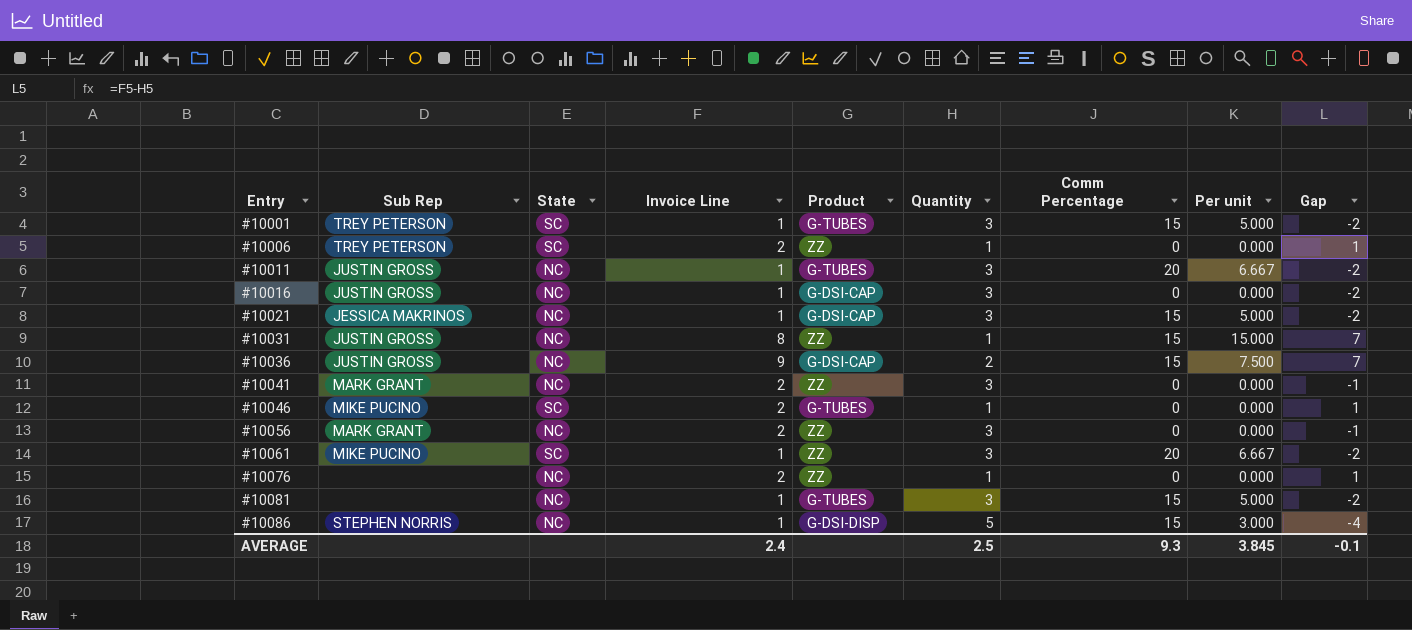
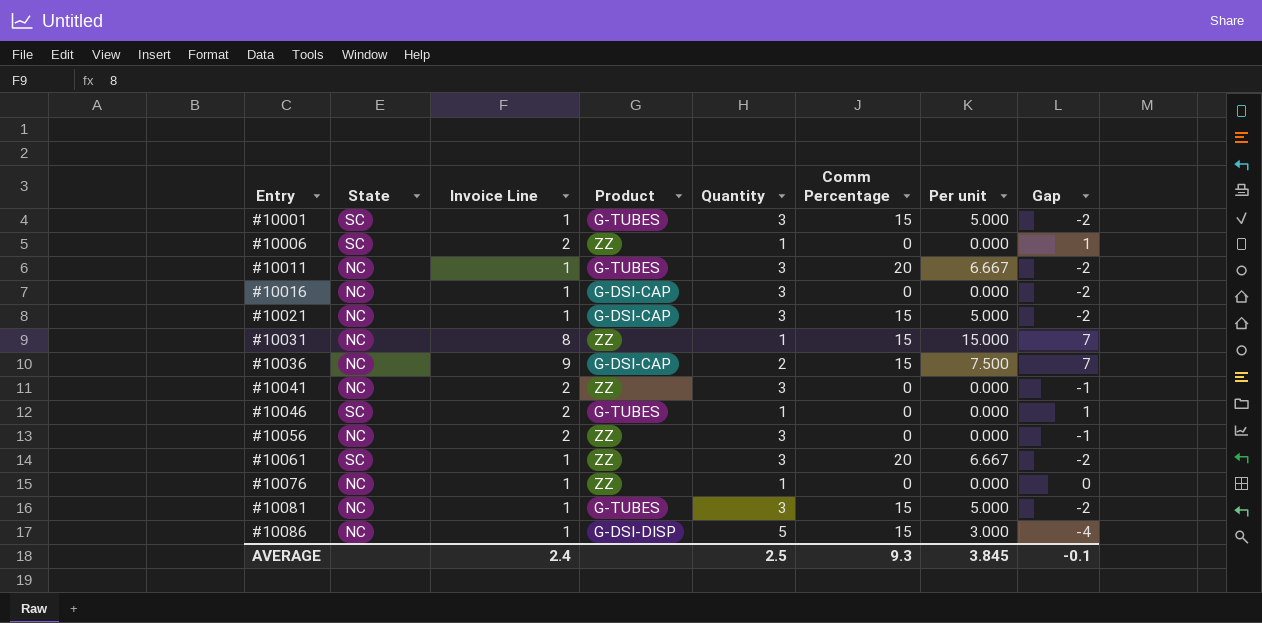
column Sub Rep | position: 2 -> none
#10076 | Invoice Line: 2 -> 1
#10076 | Gap: 1 -> 0

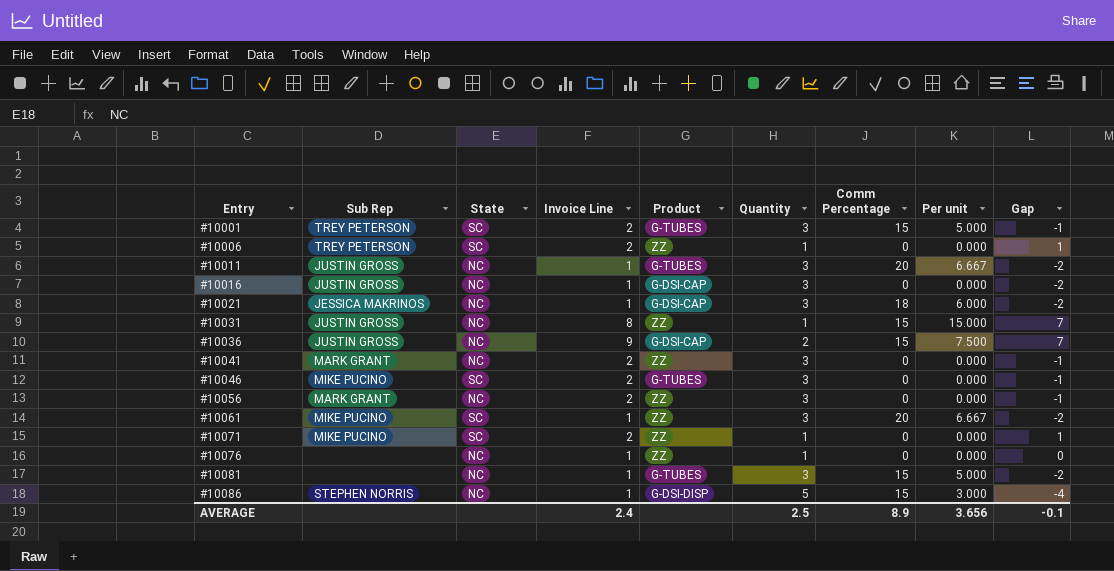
column Sub Rep | position: none -> 2
#10001 | Invoice Line: 1 -> 2
#10001 | Gap: -2 -> -1
#10021 | Comm Percentage: 15 -> 18
#10021 | Per unit: 5.000 -> 6.000
#10046 | Quantity: 1 -> 3
#10046 | Gap: 1 -> -1
row #10071: none -> MIKE PUCINO | SC | 2 | ZZ | 1 | 0 | 0.000 | 1
AVERAGE | Comm Percentage: 9.3 -> 8.9
AVERAGE | Per unit: 3.845 -> 3.656

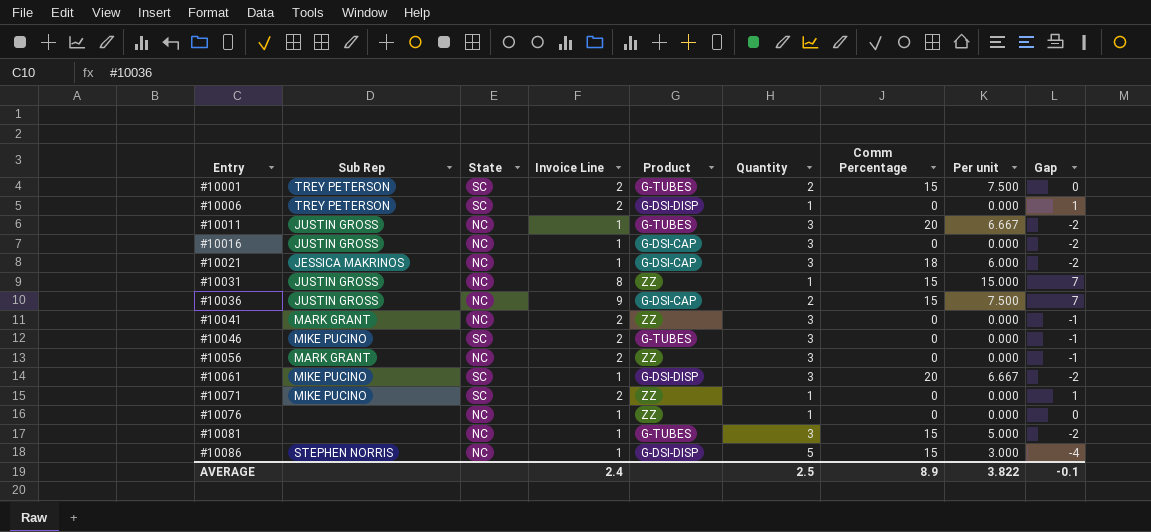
#10001 | Quantity: 3 -> 2
#10001 | Per unit: 5.000 -> 7.500
#10001 | Gap: -1 -> 0
#10006 | Product: ZZ -> G-DSI-DISP
#10061 | Product: ZZ -> G-DSI-DISP
AVERAGE | Per unit: 3.656 -> 3.822

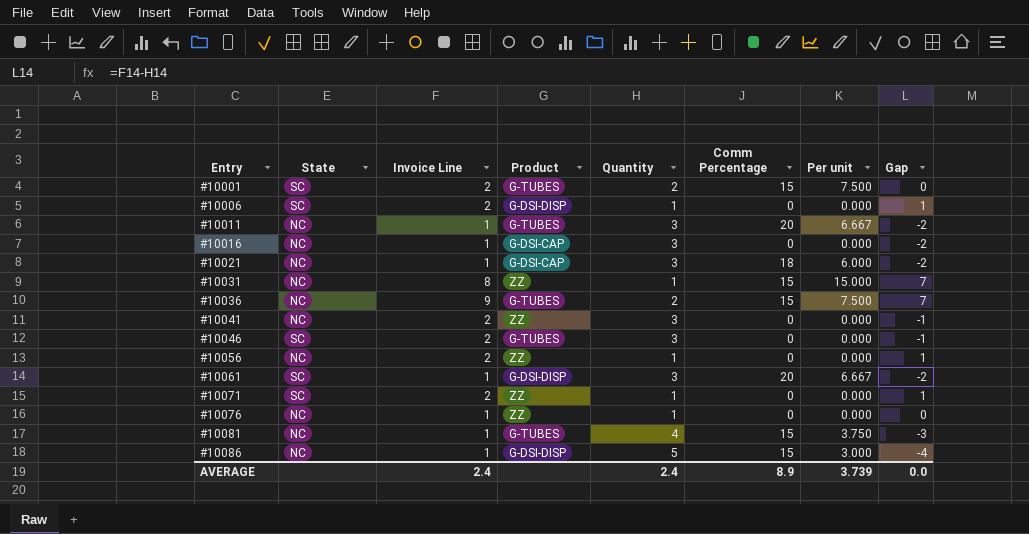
column Sub Rep | position: 2 -> none
#10036 | Product: G-DSI-CAP -> G-TUBES
#10056 | Quantity: 3 -> 1
#10056 | Gap: -1 -> 1
#10081 | Quantity: 3 -> 4
#10081 | Per unit: 5.000 -> 3.750
#10081 | Gap: -2 -> -3
AVERAGE | Quantity: 2.5 -> 2.4
AVERAGE | Per unit: 3.822 -> 3.739
AVERAGE | Gap: -0.1 -> 0.0

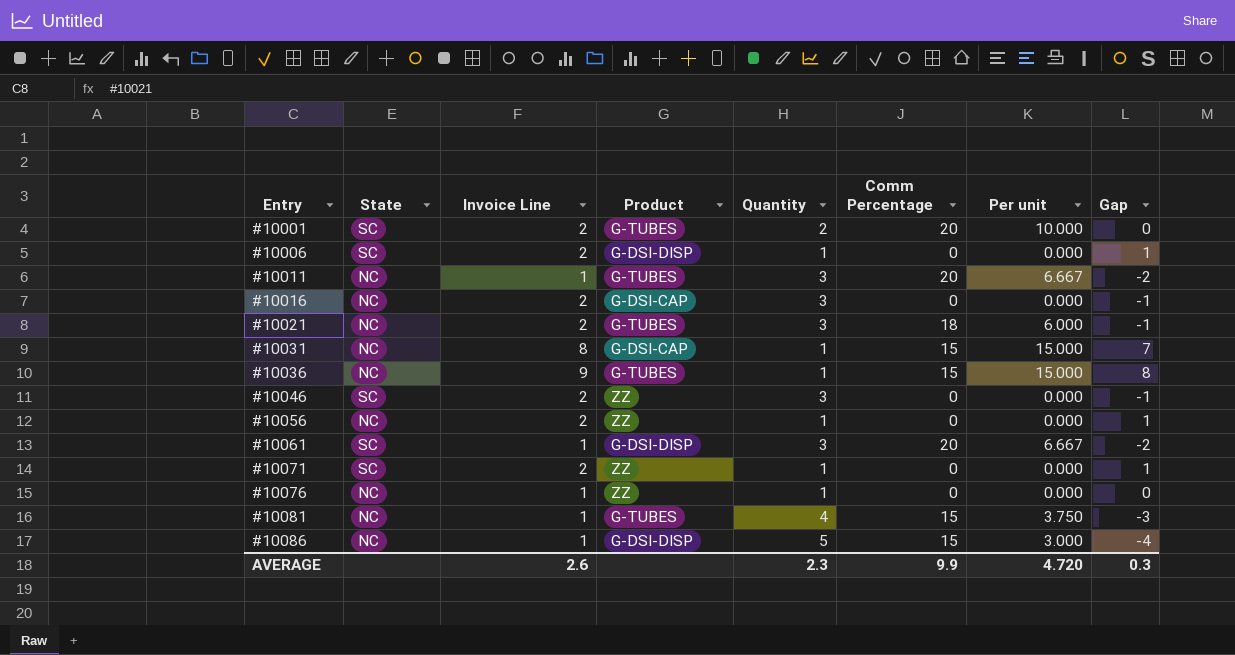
row #10041: NC | 2 | ZZ | 3 | 0 | 0.000 | -1 -> none
#10001 | Comm Percentage: 15 -> 20
#10001 | Per unit: 7.500 -> 10.000
#10016 | Invoice Line: 1 -> 2
#10016 | Gap: -2 -> -1
#10021 | Invoice Line: 1 -> 2
#10021 | Product: G-DSI-CAP -> G-TUBES
#10021 | Gap: -2 -> -1
#10031 | Product: ZZ -> G-DSI-CAP
#10036 | Quantity: 2 -> 1
#10036 | Per unit: 7.500 -> 15.000
#10036 | Gap: 7 -> 8
#10046 | Product: G-TUBES -> ZZ
AVERAGE | Invoice Line: 2.4 -> 2.6
AVERAGE | Quantity: 2.4 -> 2.3
AVERAGE | Comm Percentage: 8.9 -> 9.9
AVERAGE | Per unit: 3.739 -> 4.720
AVERAGE | Gap: 0.0 -> 0.3

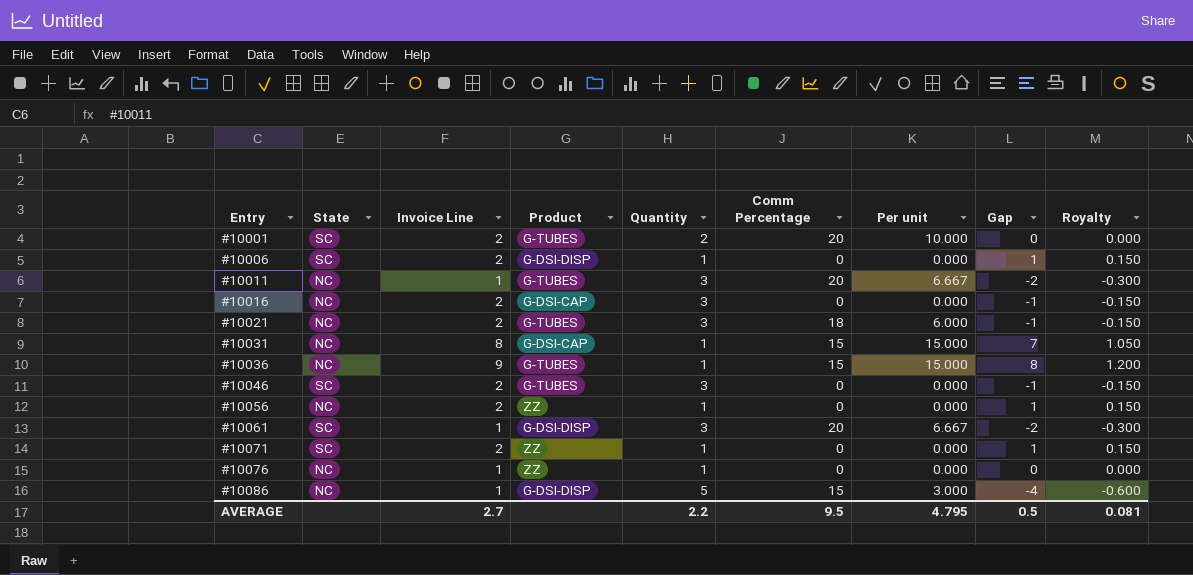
column Royalty | formula: none -> [Gap] * 0.15
row #10081: NC | 1 | G-TUBES | 4 | 15 | 3.750 | -3 -> none
#10046 | Product: ZZ -> G-TUBES
AVERAGE | Invoice Line: 2.6 -> 2.7
AVERAGE | Quantity: 2.3 -> 2.2
AVERAGE | Comm Percentage: 9.9 -> 9.5
AVERAGE | Per unit: 4.720 -> 4.795
AVERAGE | Gap: 0.3 -> 0.5

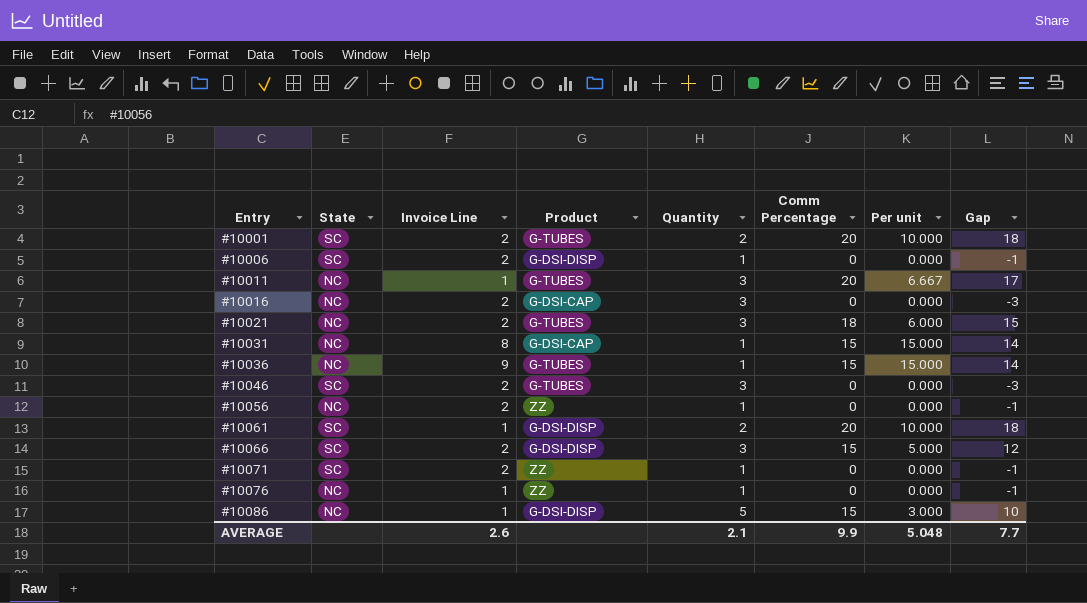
column Royalty | formula: [Gap] * 0.15 -> none
column Gap | formula: [Invoice Line] - [Quantity] -> [Comm Percentage] - [Quantity]
#10061 | Quantity: 3 -> 2
#10061 | Per unit: 6.667 -> 10.000
row #10066: none -> SC | 2 | G-DSI-DISP | 3 | 15 | 5.000 | 12
AVERAGE | Invoice Line: 2.7 -> 2.6
AVERAGE | Quantity: 2.2 -> 2.1
AVERAGE | Comm Percentage: 9.5 -> 9.9
AVERAGE | Per unit: 4.795 -> 5.048
AVERAGE | Gap: 0.5 -> 7.7

